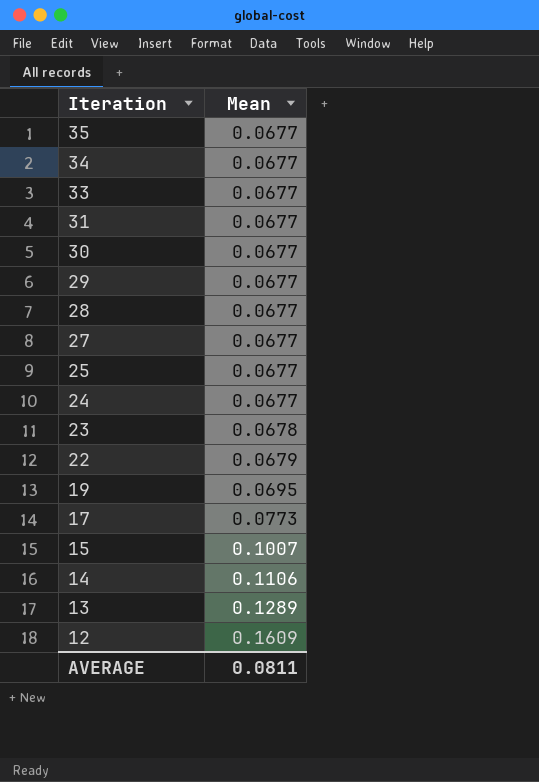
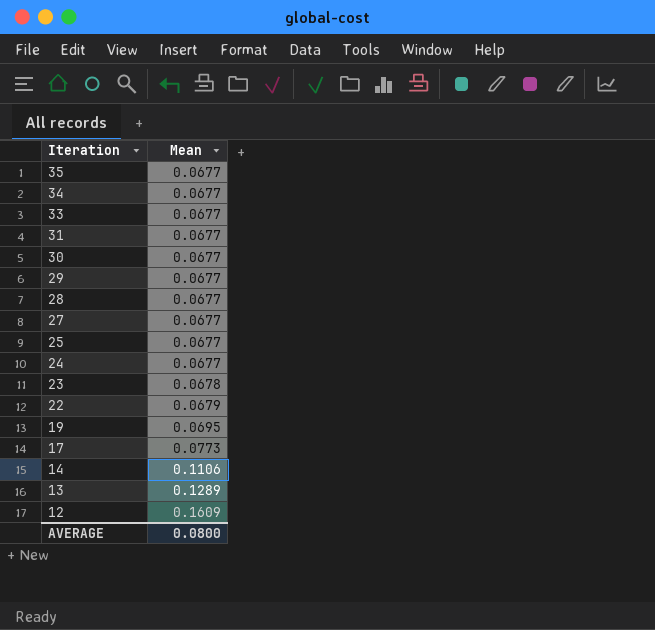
row 15: 0.1007 -> none
AVERAGE | Mean: 0.0811 -> 0.0800

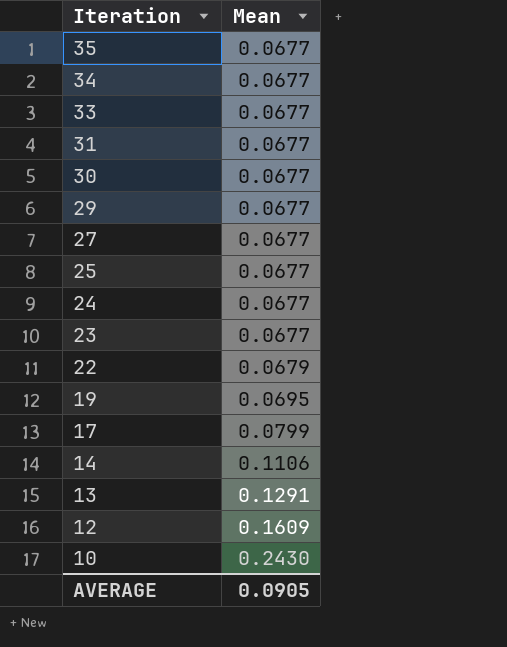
row 28: 0.0677 -> none
23 | Mean: 0.0678 -> 0.0677
17 | Mean: 0.0773 -> 0.0799
13 | Mean: 0.1289 -> 0.1291
row 10: none -> 0.2430
AVERAGE | Mean: 0.0800 -> 0.0905

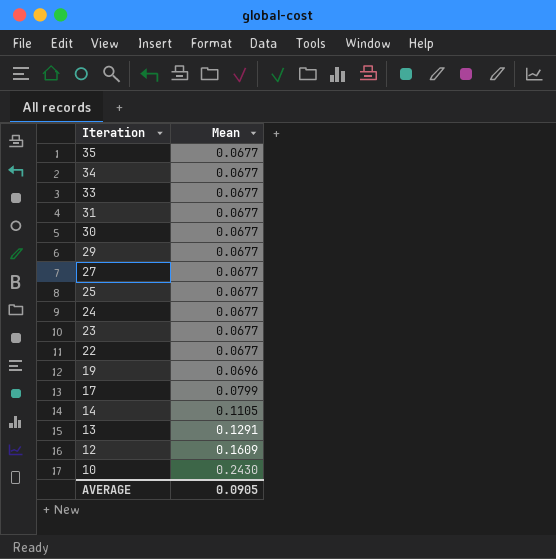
22 | Mean: 0.0679 -> 0.0677
19 | Mean: 0.0695 -> 0.0696
14 | Mean: 0.1106 -> 0.1105

